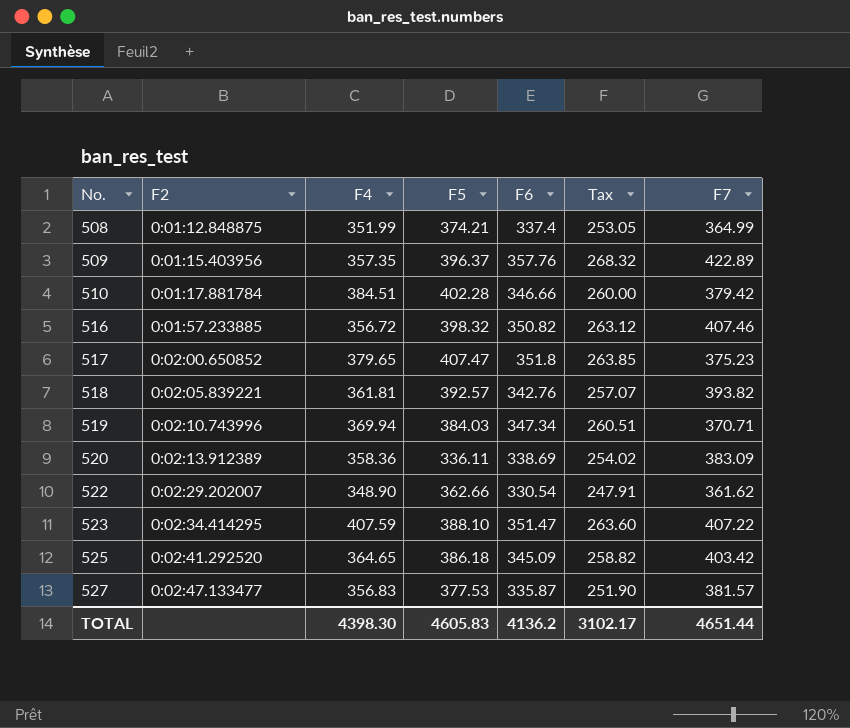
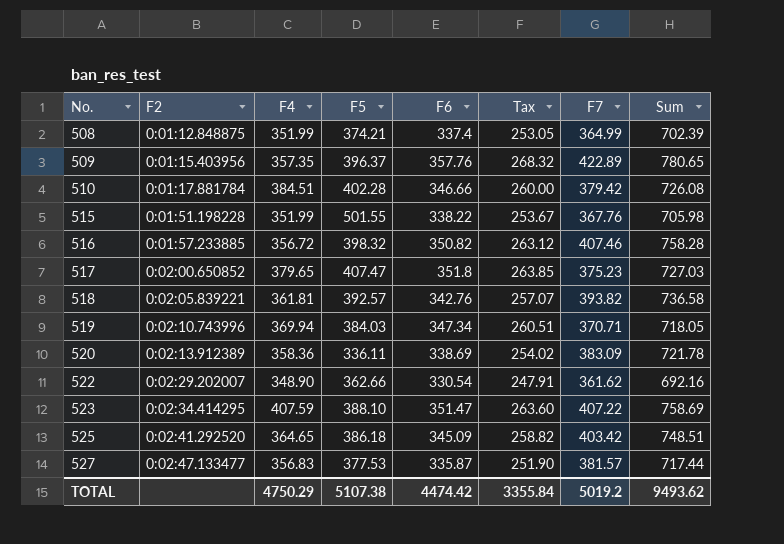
column Sum | formula: none -> [F6] + [F7]
row 515: none -> 0:01:51.198228 | 351.99 | 501.55 | 338.22 | 253.67 | 367.76 | 705.98
TOTAL | F4: 4398.30 -> 4750.29
TOTAL | F5: 4605.83 -> 5107.38
TOTAL | F6: 4136.2 -> 4474.42
TOTAL | Tax: 3102.17 -> 3355.84
TOTAL | F7: 4651.44 -> 5019.2

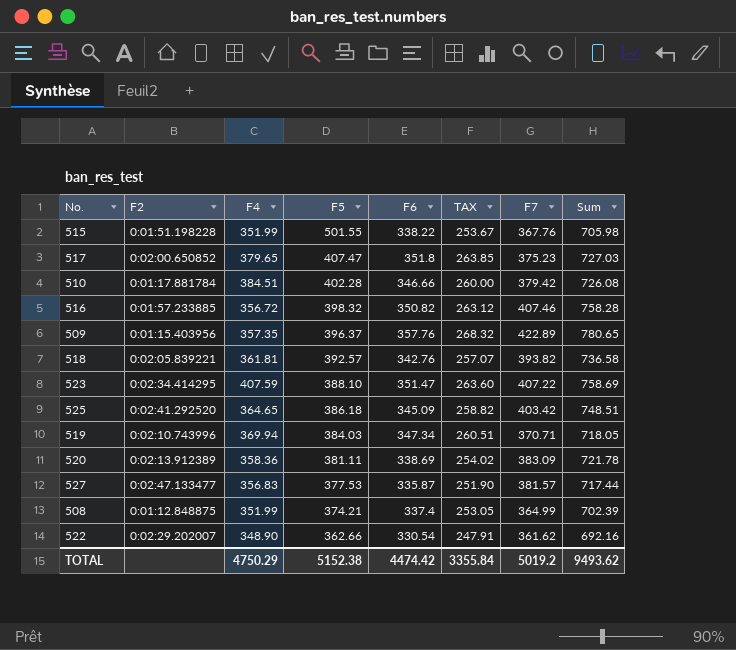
row order: No. ascending -> F5 descending
column name: Tax -> TAX
520 | F5: 336.11 -> 381.11
TOTAL | F5: 5107.38 -> 5152.38

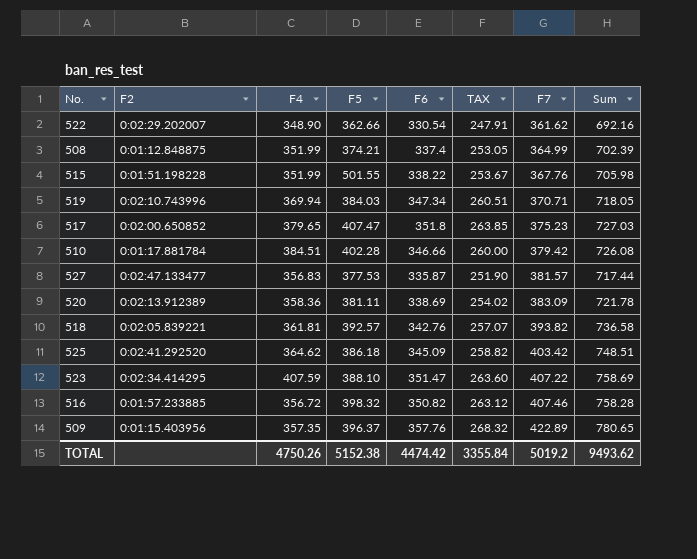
row order: F5 descending -> F7 ascending
525 | F4: 364.65 -> 364.62
TOTAL | F4: 4750.29 -> 4750.26

